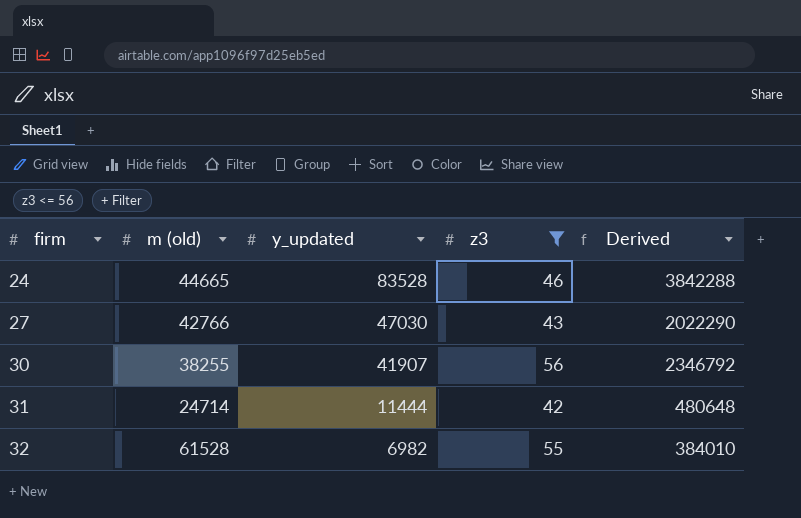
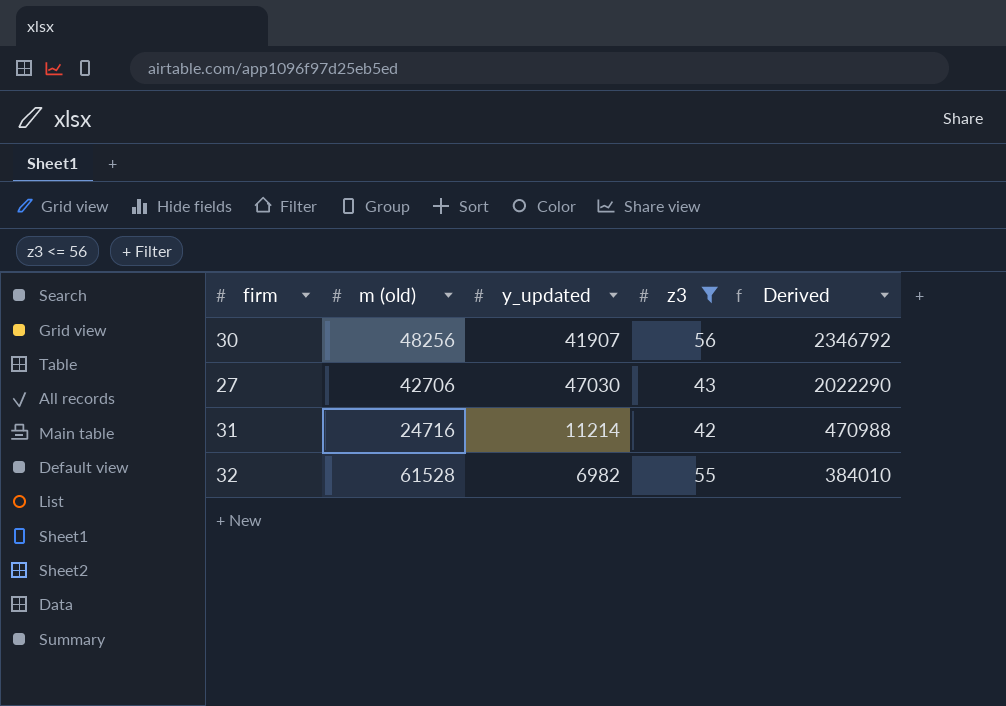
row order: firm ascending -> Derived descending
row 24: 44665 | 83528 | 46 | 3842288 -> none
30 | m (old): 38255 -> 48256
27 | m (old): 42766 -> 42706
31 | m (old): 24714 -> 24716
31 | y_updated: 11444 -> 11214
31 | Derived: 480648 -> 470988

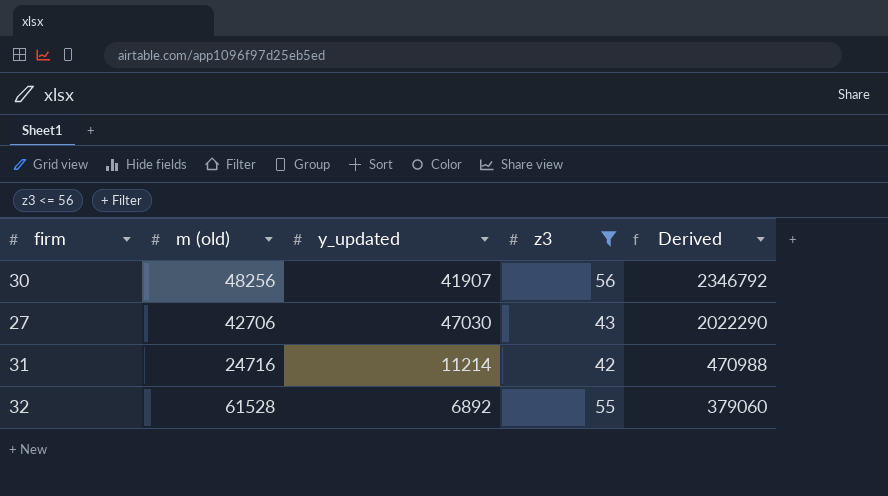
32 | y_updated: 6982 -> 6892
32 | Derived: 384010 -> 379060

